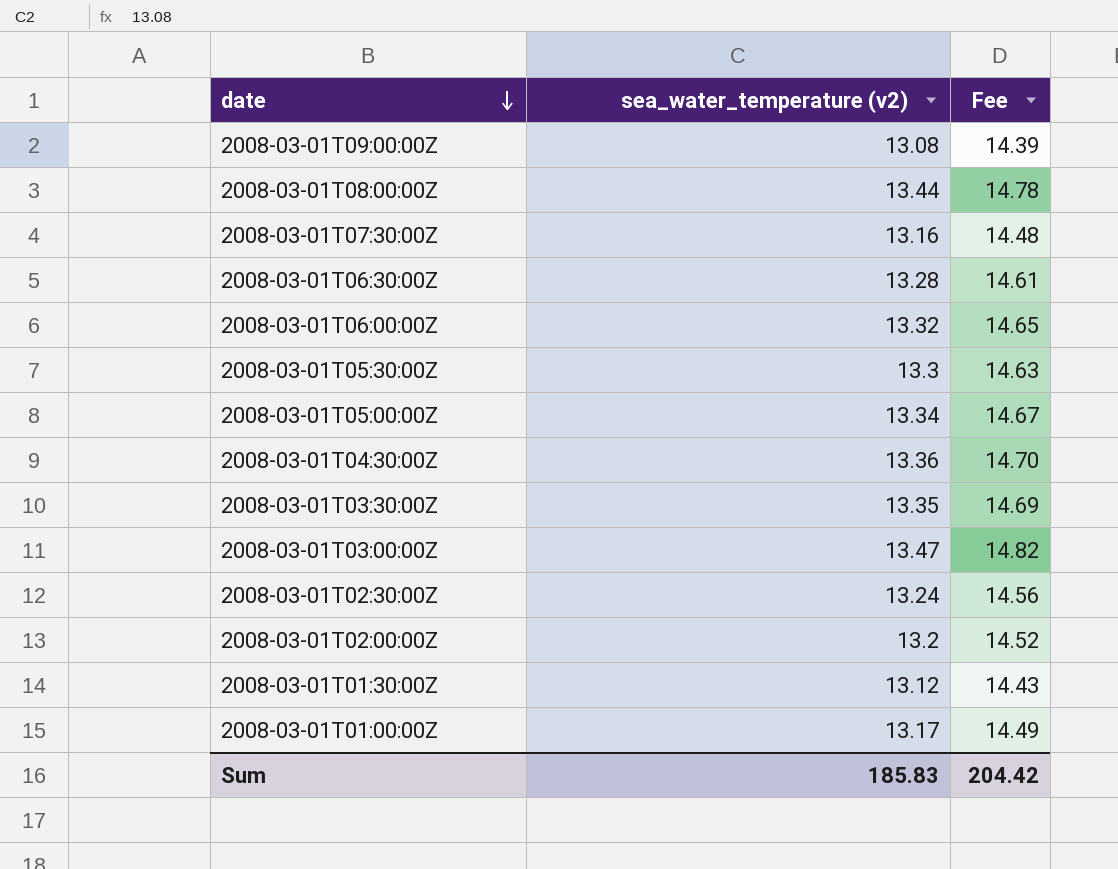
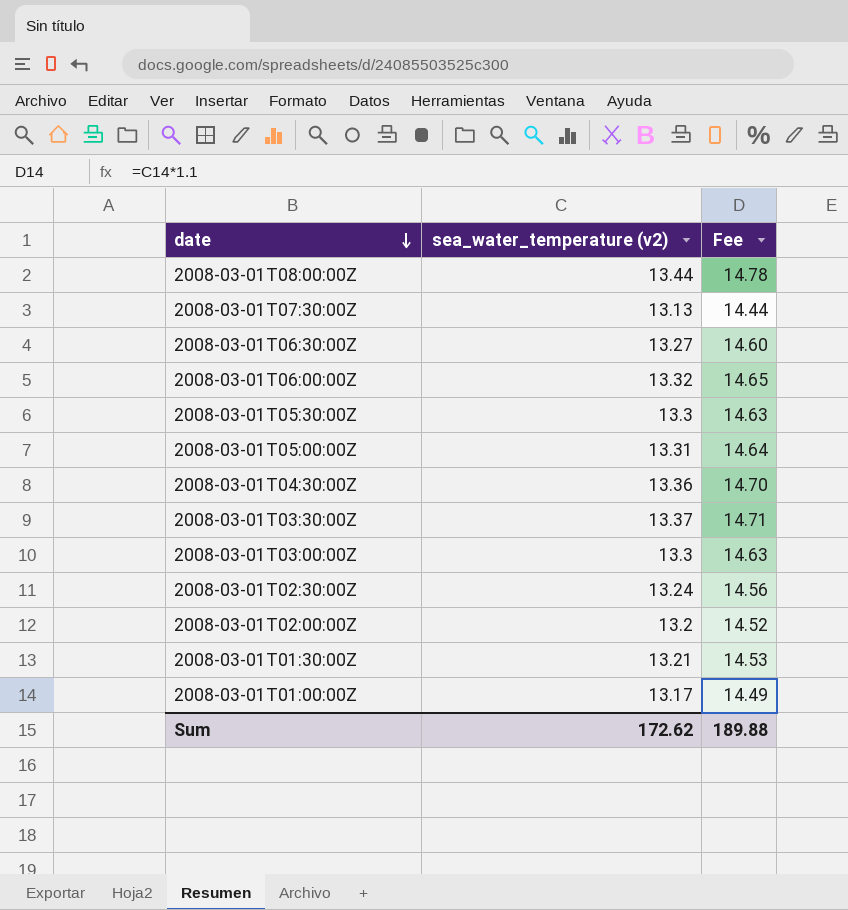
row 2008-03-01T09:00:00Z: 13.08 | 14.39 -> none
2008-03-01T07:30:00Z | sea_water_temperature (v2): 13.16 -> 13.13
2008-03-01T07:30:00Z | Fee: 14.48 -> 14.44
2008-03-01T06:30:00Z | sea_water_temperature (v2): 13.28 -> 13.27
2008-03-01T06:30:00Z | Fee: 14.61 -> 14.60
2008-03-01T05:00:00Z | sea_water_temperature (v2): 13.34 -> 13.31
2008-03-01T05:00:00Z | Fee: 14.67 -> 14.64
2008-03-01T03:30:00Z | sea_water_temperature (v2): 13.35 -> 13.37
2008-03-01T03:30:00Z | Fee: 14.69 -> 14.71
2008-03-01T03:00:00Z | sea_water_temperature (v2): 13.47 -> 13.3
2008-03-01T03:00:00Z | Fee: 14.82 -> 14.63
2008-03-01T01:30:00Z | sea_water_temperature (v2): 13.12 -> 13.21
2008-03-01T01:30:00Z | Fee: 14.43 -> 14.53
Sum | sea_water_temperature (v2): 185.83 -> 172.62
Sum | Fee: 204.42 -> 189.88

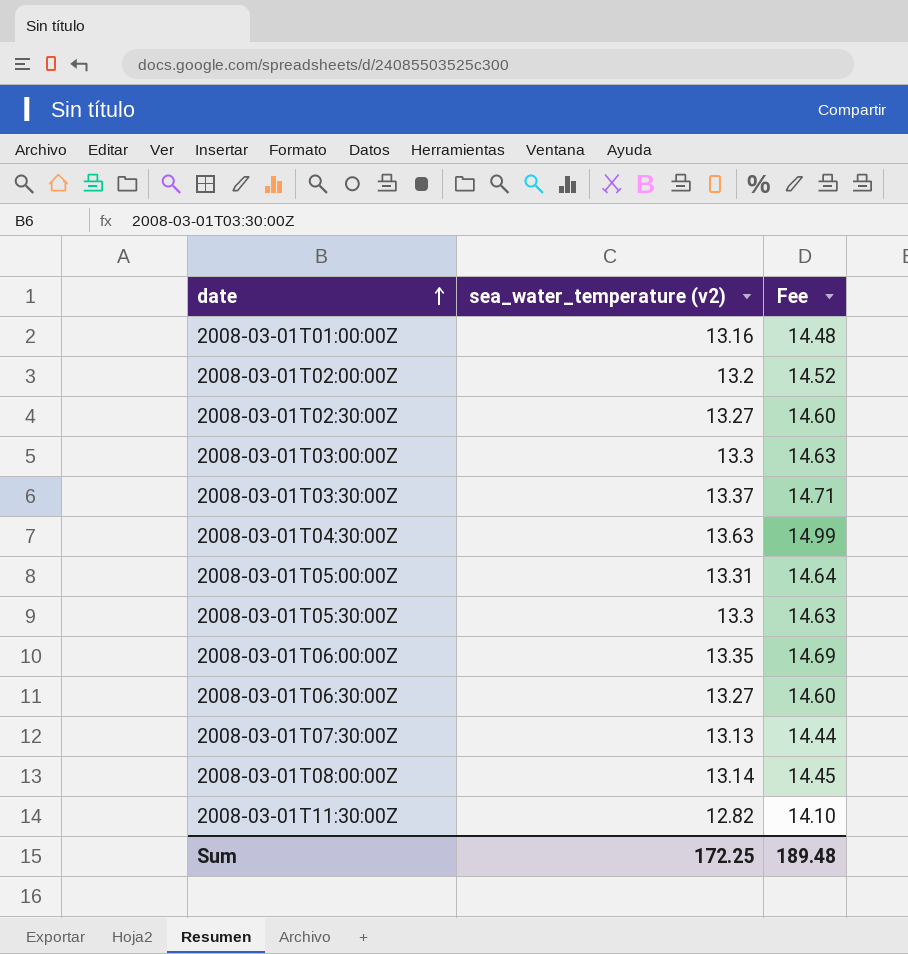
row order: date descending -> date ascending
row 2008-03-01T01:30:00Z: 13.21 | 14.53 -> none
2008-03-01T01:00:00Z | sea_water_temperature (v2): 13.17 -> 13.16
2008-03-01T01:00:00Z | Fee: 14.49 -> 14.48
2008-03-01T02:30:00Z | sea_water_temperature (v2): 13.24 -> 13.27
2008-03-01T02:30:00Z | Fee: 14.56 -> 14.60
2008-03-01T04:30:00Z | sea_water_temperature (v2): 13.36 -> 13.63
2008-03-01T04:30:00Z | Fee: 14.70 -> 14.99
2008-03-01T06:00:00Z | sea_water_temperature (v2): 13.32 -> 13.35
2008-03-01T06:00:00Z | Fee: 14.65 -> 14.69
2008-03-01T08:00:00Z | sea_water_temperature (v2): 13.44 -> 13.14
2008-03-01T08:00:00Z | Fee: 14.78 -> 14.45
row 2008-03-01T11:30:00Z: none -> 12.82 | 14.10
Sum | sea_water_temperature (v2): 172.62 -> 172.25
Sum | Fee: 189.88 -> 189.48

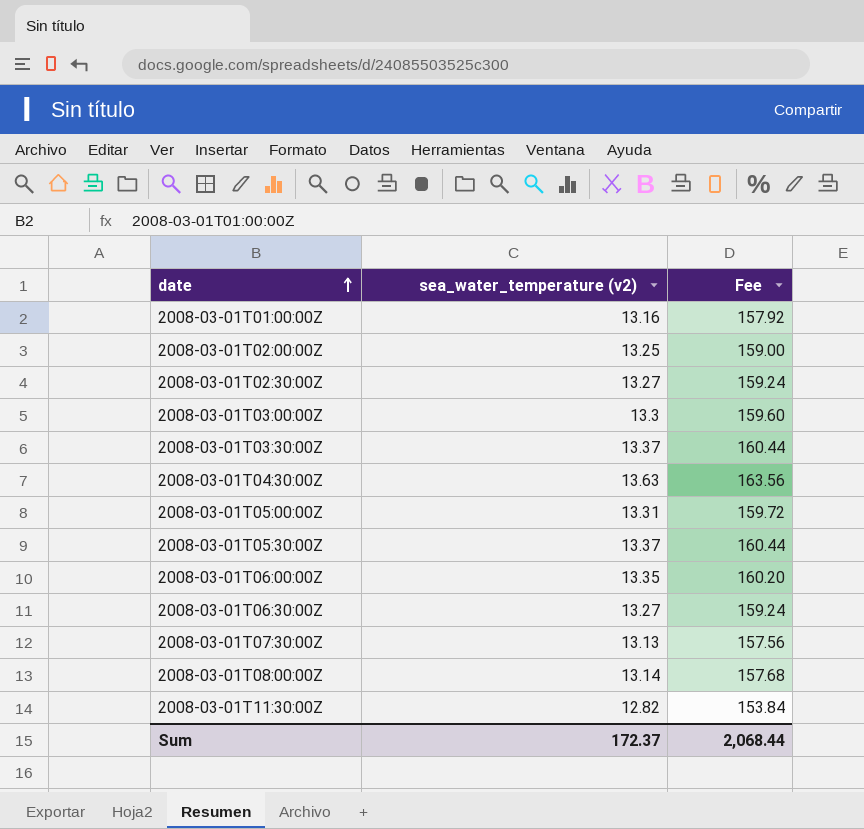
column Fee | formula: [sea_water_temperature (v2)] * 1.1 -> [sea_water_temperature (v2)] * 12
2008-03-01T02:00:00Z | sea_water_temperature (v2): 13.2 -> 13.25
2008-03-01T05:30:00Z | sea_water_temperature (v2): 13.3 -> 13.37
Sum | sea_water_temperature (v2): 172.25 -> 172.37
Sum | Fee: 189.48 -> 2,068.44

